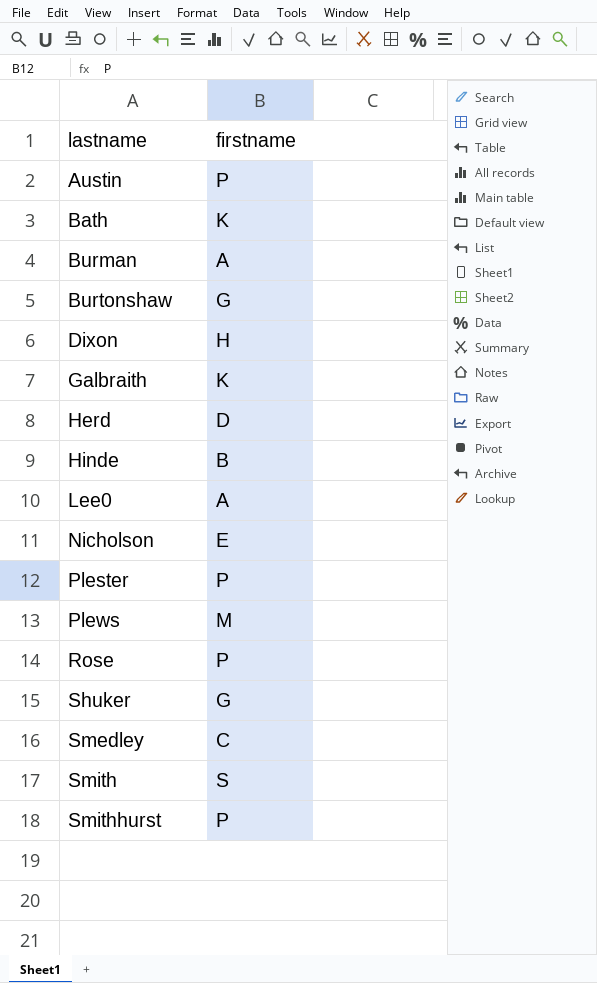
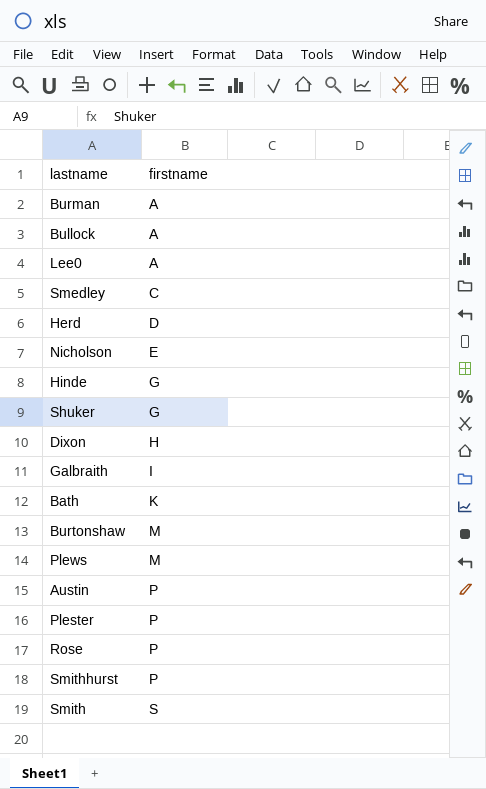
row order: lastname ascending -> firstname ascending
row Bullock: none -> A
Hinde | firstname: B -> G
Galbraith | firstname: K -> I
Burtonshaw | firstname: G -> M

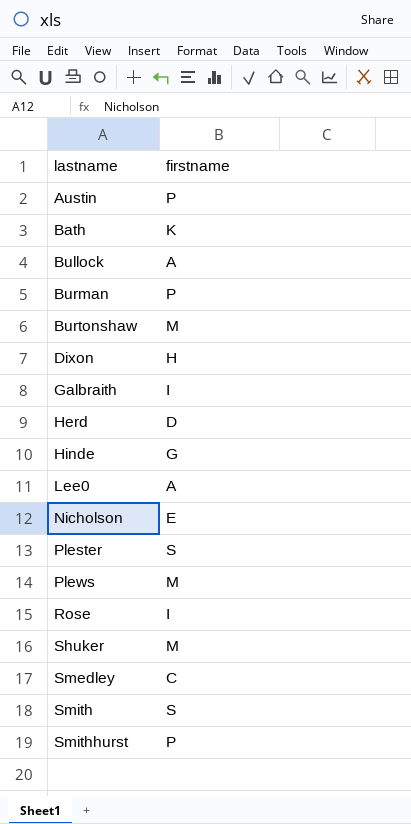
row order: firstname ascending -> lastname ascending
Burman | firstname: A -> P
Plester | firstname: P -> S
Rose | firstname: P -> I
Shuker | firstname: G -> M

